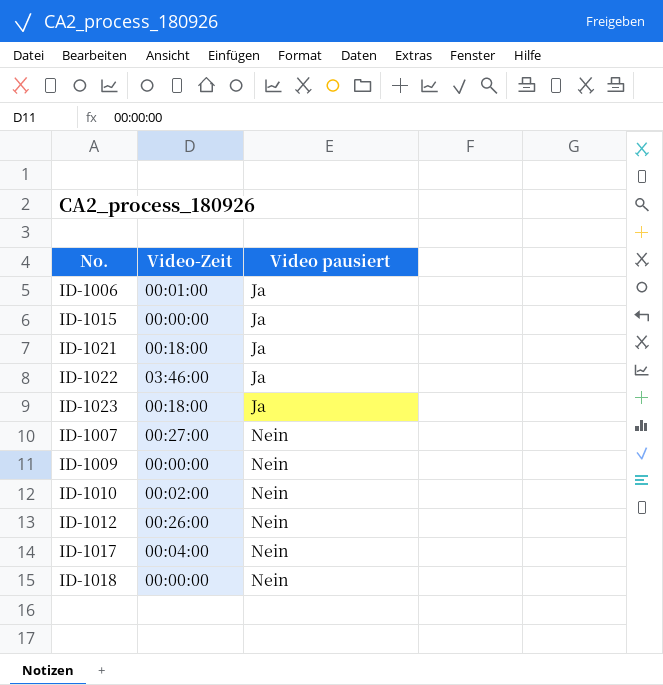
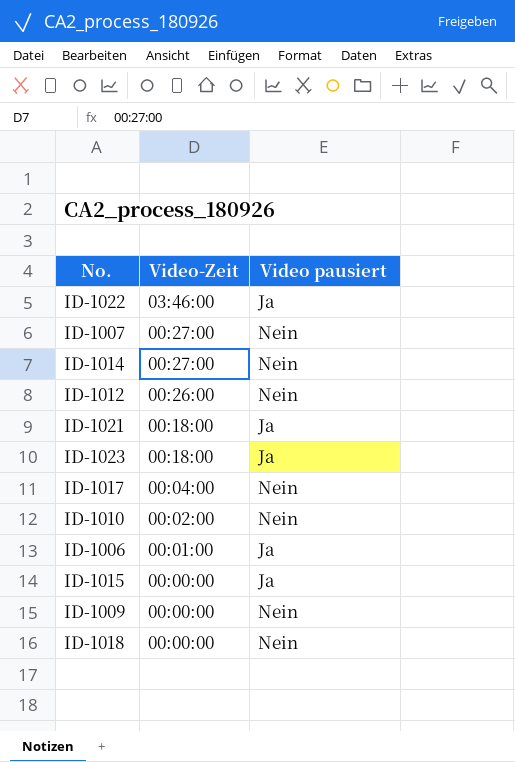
row order: Video pausiert ascending -> Video-Zeit descending
row ID-1014: none -> 00:27:00 | Nein

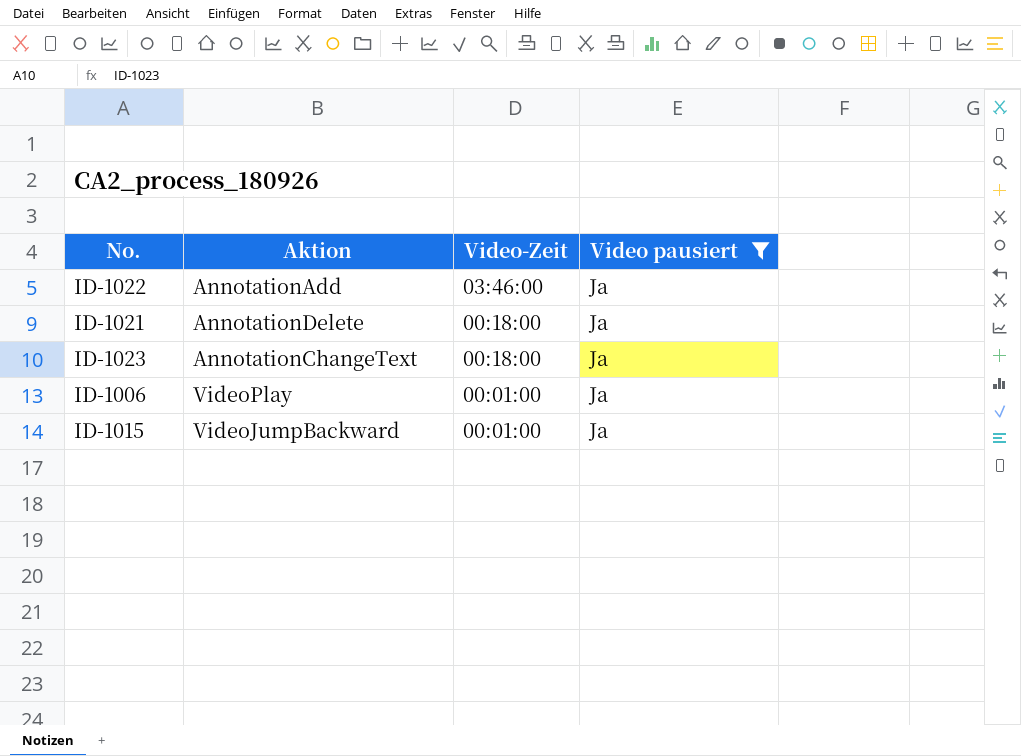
filter: none -> Video pausiert = Ja
column Aktion | position: none -> 2
ID-1015 | Video-Zeit: 00:00:00 -> 00:01:00

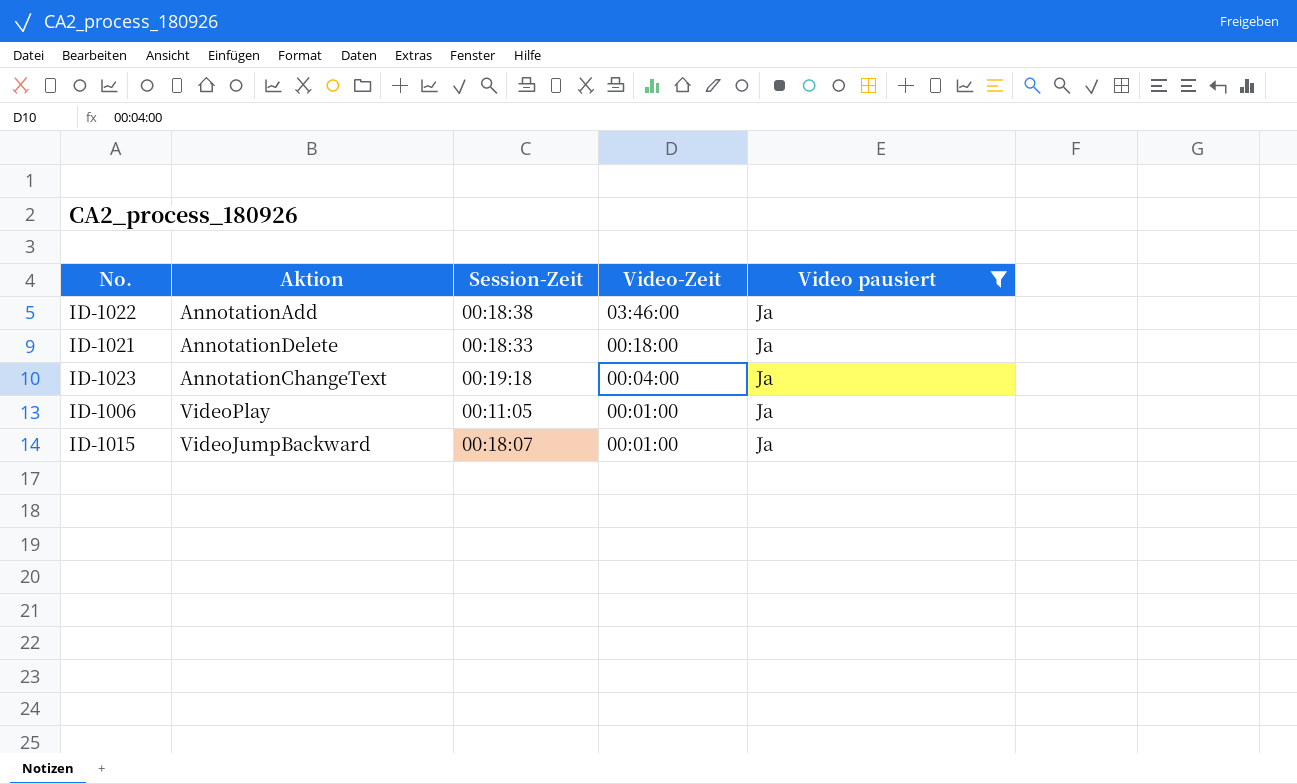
column Session-Zeit | position: none -> 3
ID-1023 | Video-Zeit: 00:18:00 -> 00:04:00

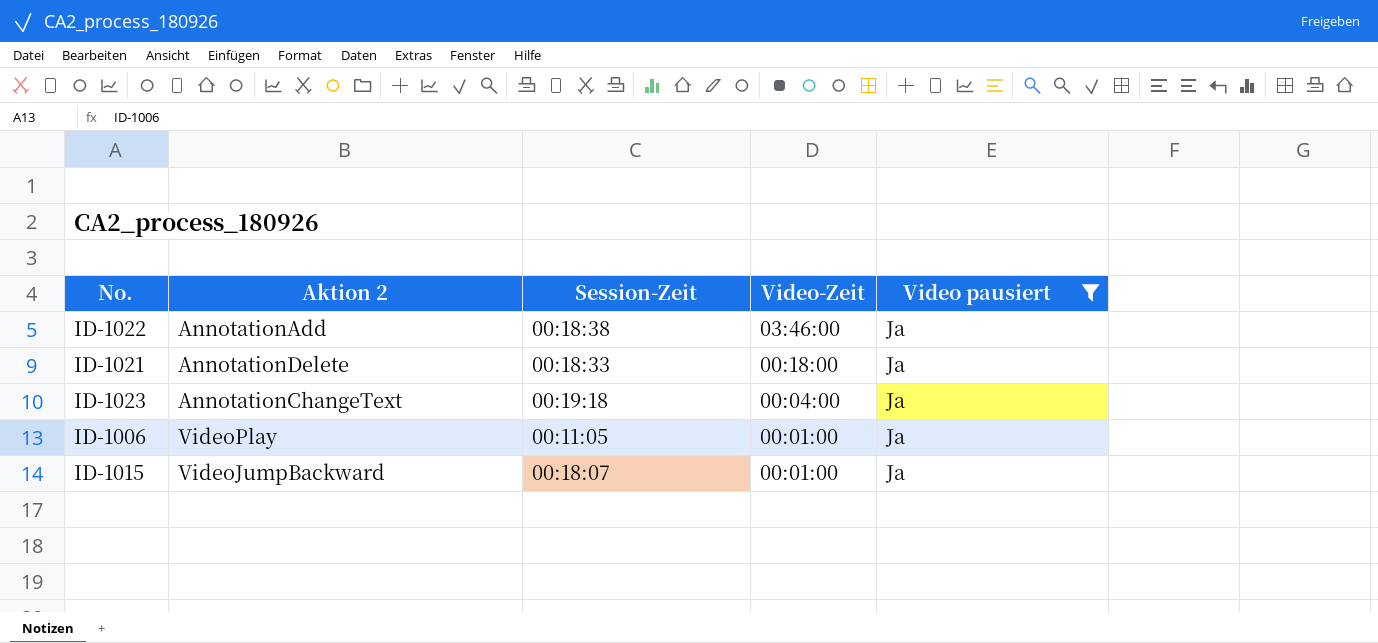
column name: Aktion -> Aktion 2

